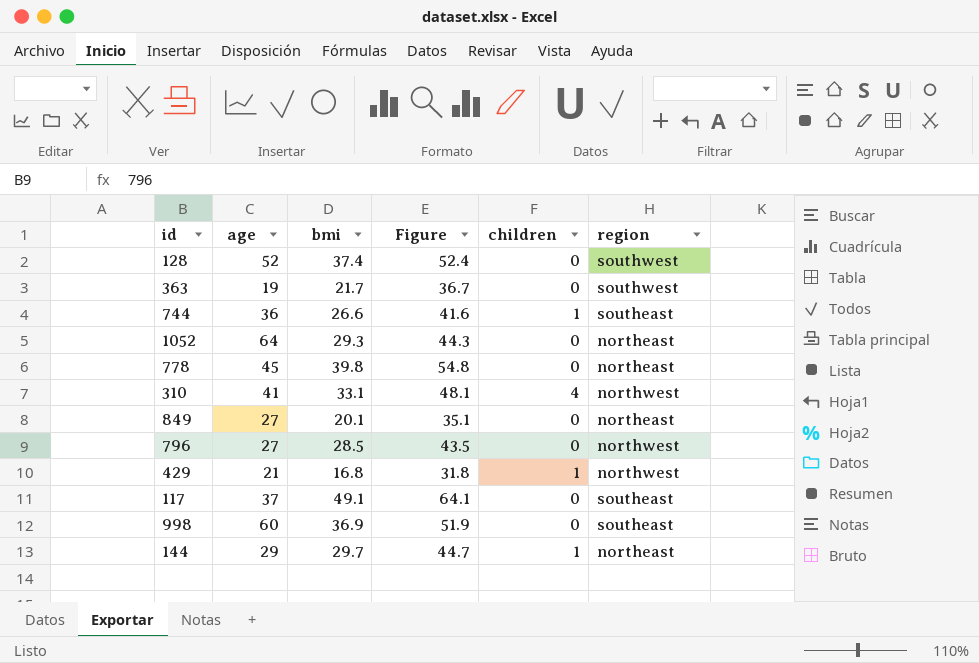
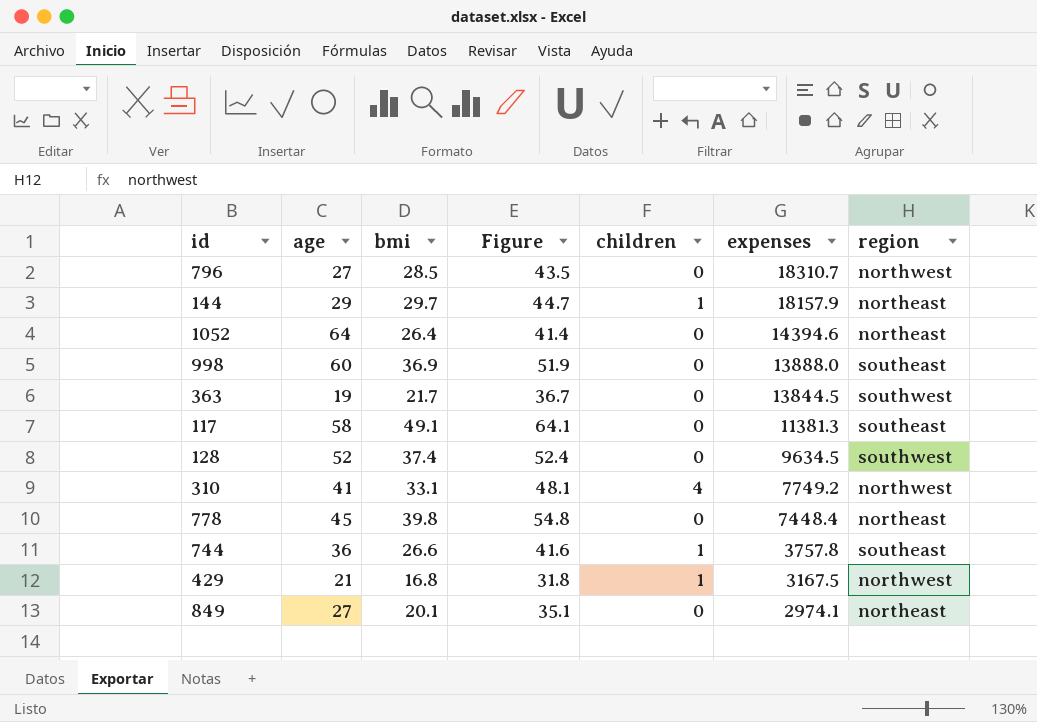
row order: none -> expenses descending
column expenses | position: none -> 6
1052 | bmi: 29.3 -> 26.4
1052 | Figure: 44.3 -> 41.4
117 | age: 37 -> 58

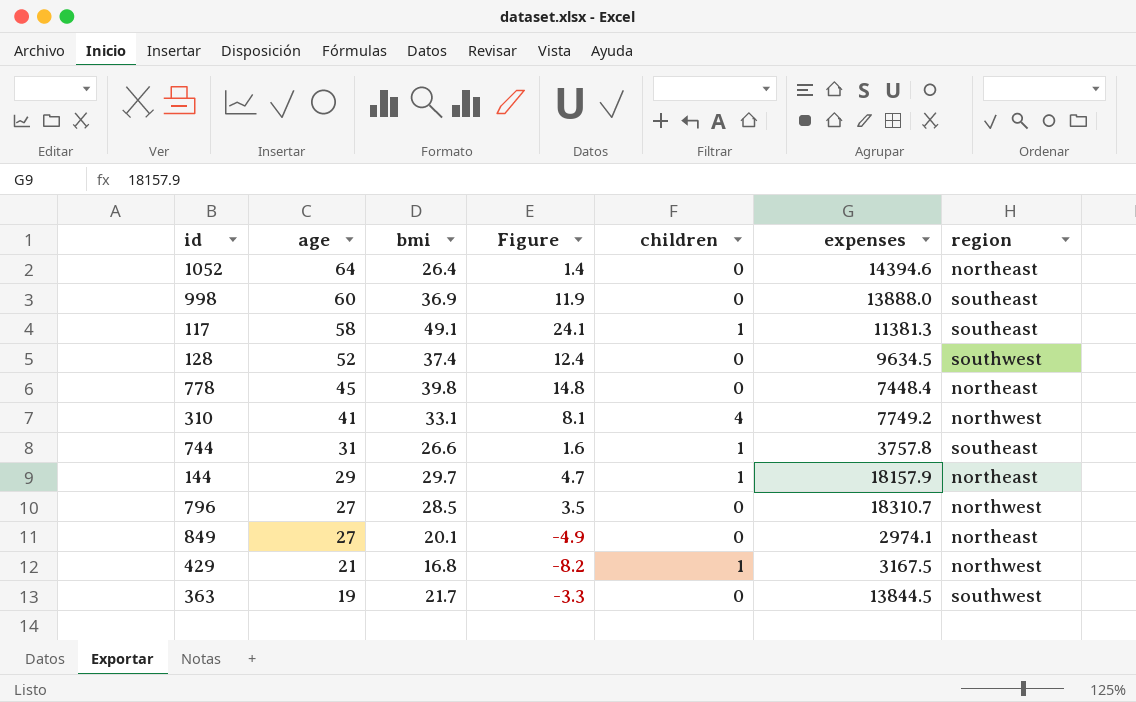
row order: expenses descending -> age descending
column Figure | formula: [bmi] + 15 -> [bmi] - 25
117 | children: 0 -> 1
744 | age: 36 -> 31

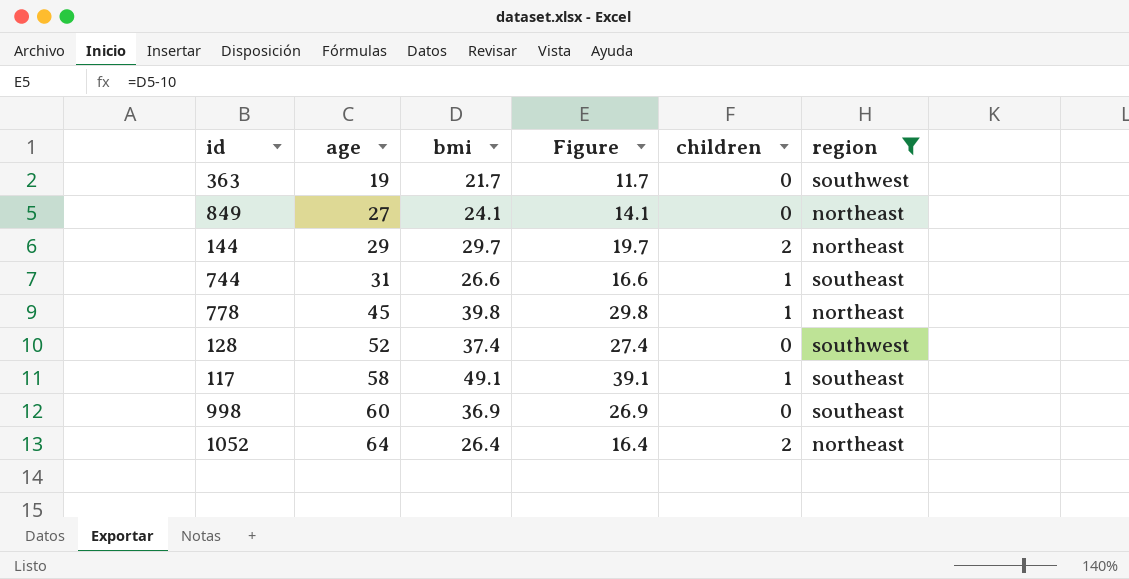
filter: none -> region != northwest
row order: age descending -> age ascending
column expenses | position: 6 -> none
column Figure | formula: [bmi] - 25 -> [bmi] - 10
849 | bmi: 20.1 -> 24.1
144 | children: 1 -> 2
778 | children: 0 -> 1
1052 | children: 0 -> 2

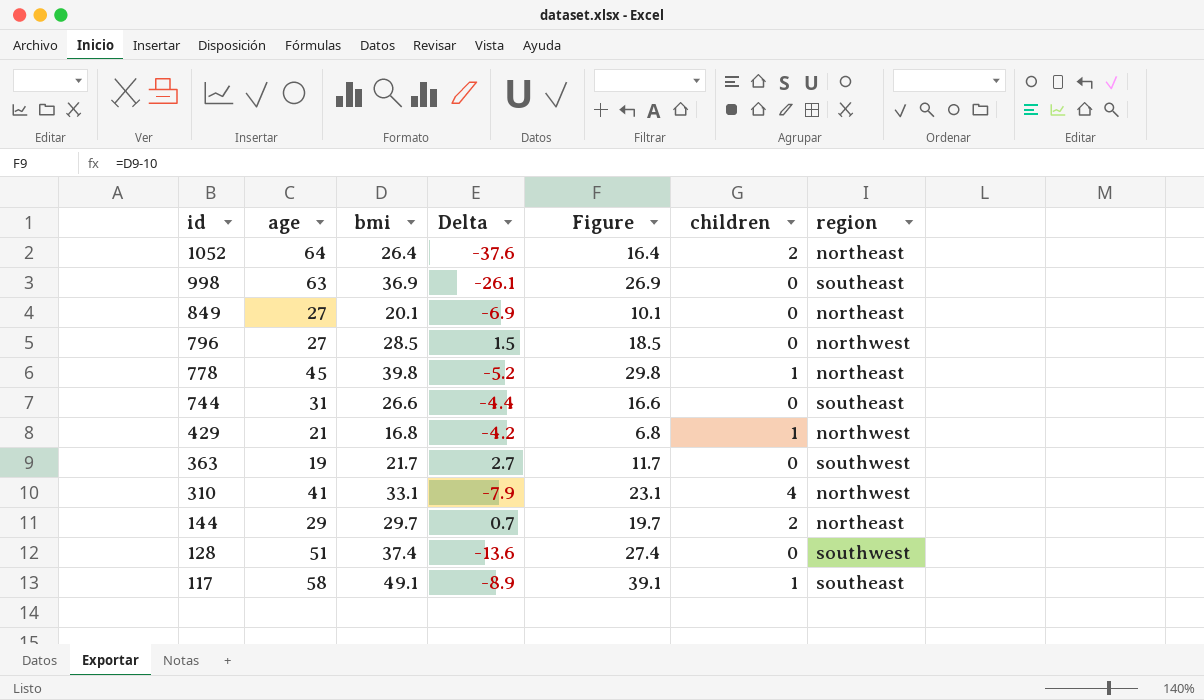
filter: region != northwest -> none
row order: age ascending -> id descending
column Delta | formula: none -> [bmi] - [age]
998 | age: 60 -> 63
849 | bmi: 24.1 -> 20.1
849 | Figure: 14.1 -> 10.1
744 | children: 1 -> 0
128 | age: 52 -> 51

